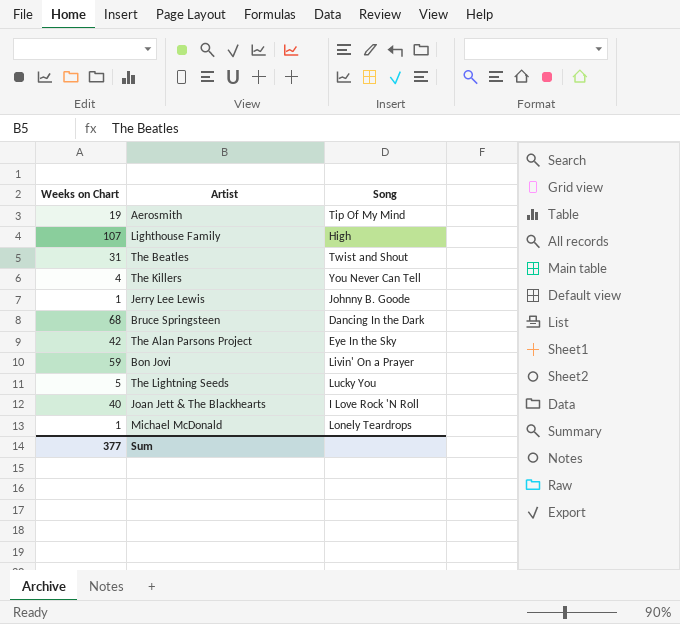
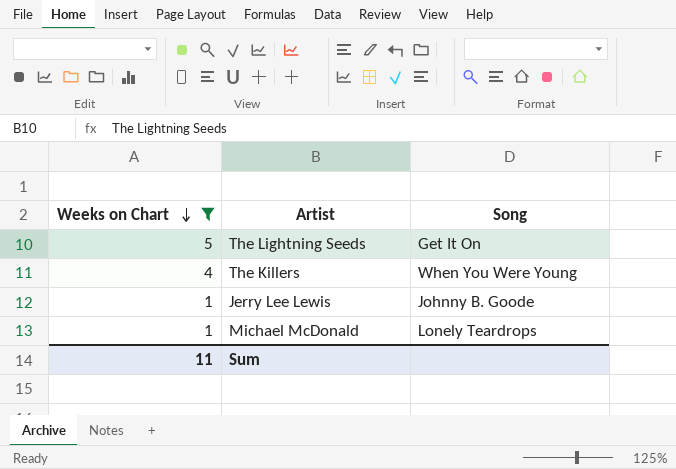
filter: none -> Weeks on Chart <= 5
row order: none -> Weeks on Chart descending
The Lightning Seeds | Song: Lucky You -> Get It On
The Killers | Song: You Never Can Tell -> When You Were Young
Sum | Weeks on Chart: 377 -> 11

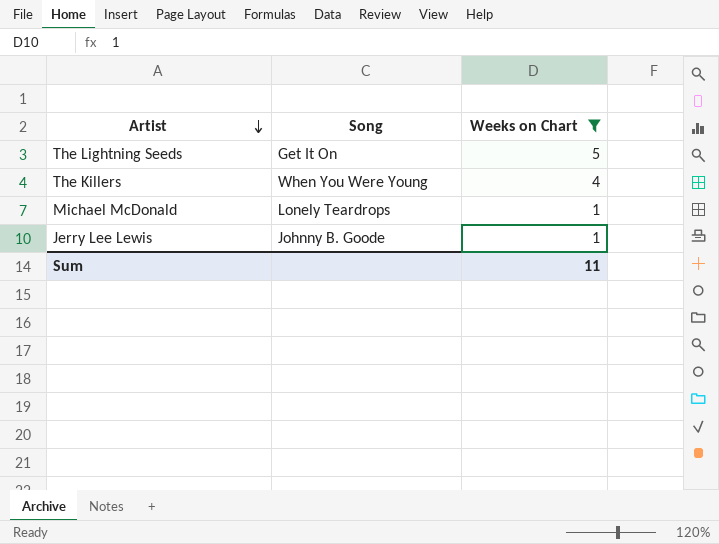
row order: Weeks on Chart descending -> Artist descending
column Weeks on Chart | position: 1 -> 3

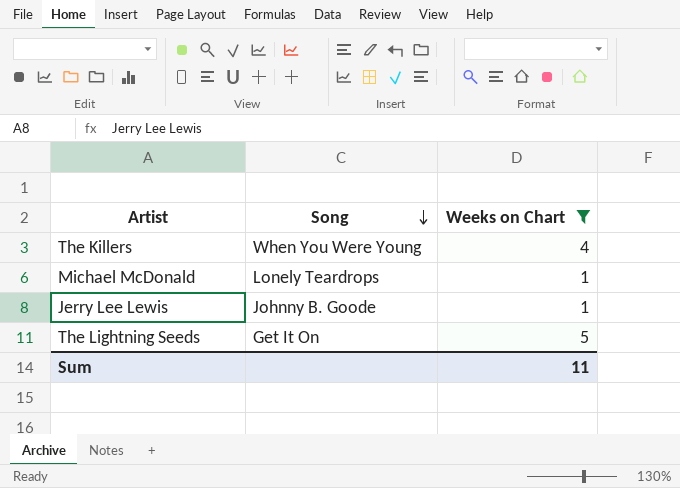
row order: Artist descending -> Song descending

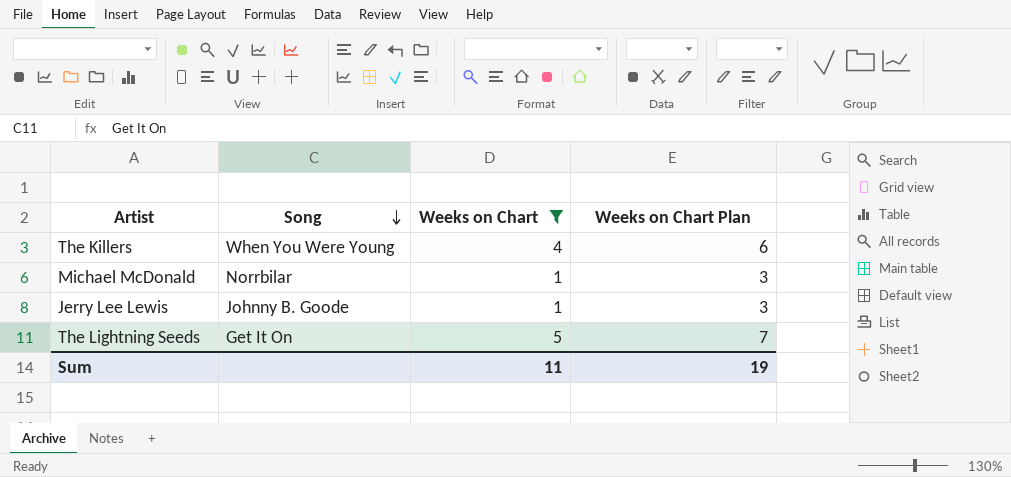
column Weeks on Chart Plan | formula: none -> [Weeks on Chart] + 2
Michael McDonald | Song: Lonely Teardrops -> Norrbilar

